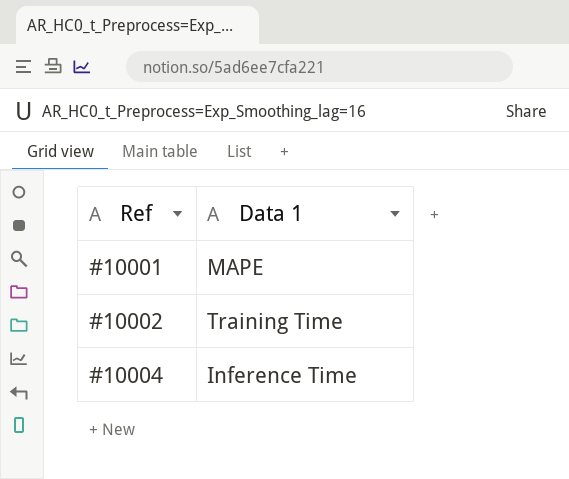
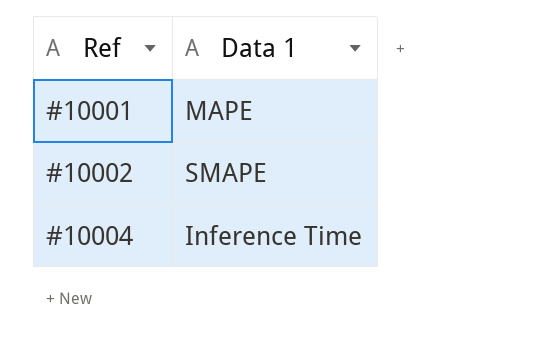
#10002 | Data 1: Training Time -> SMAPE

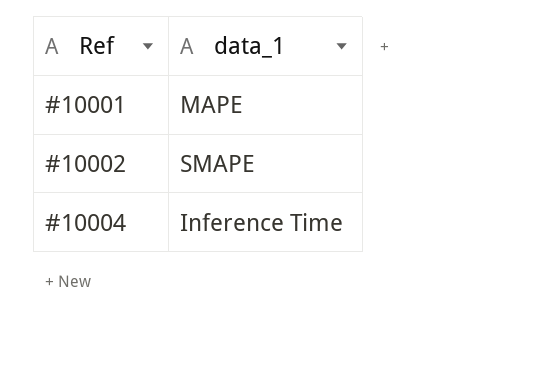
column name: Data 1 -> data_1

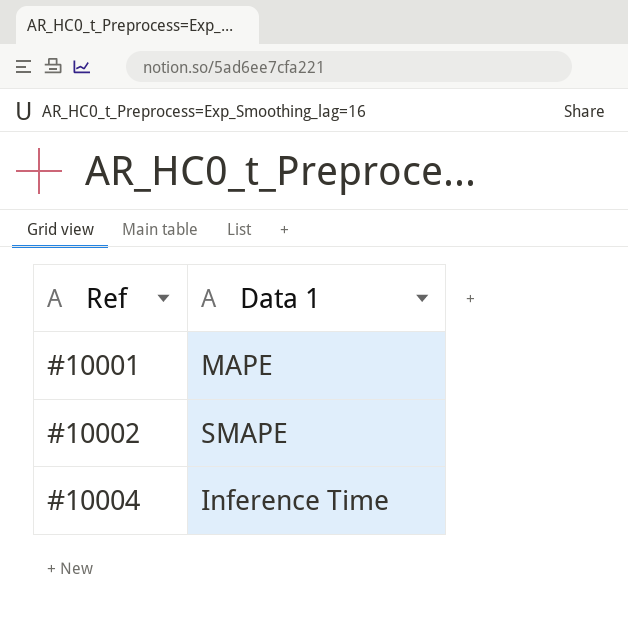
column name: data_1 -> Data 1

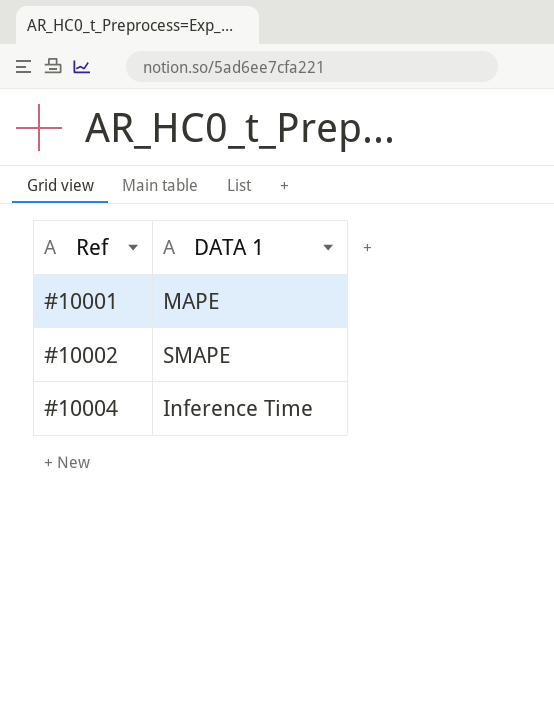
column name: Data 1 -> DATA 1

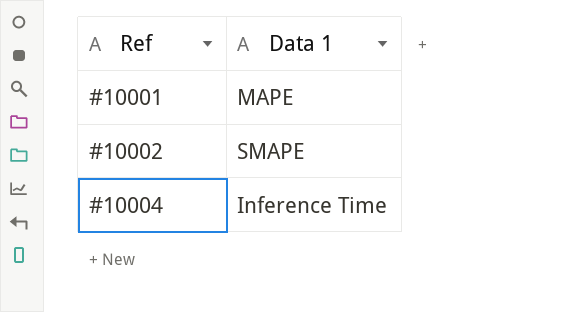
column name: DATA 1 -> Data 1

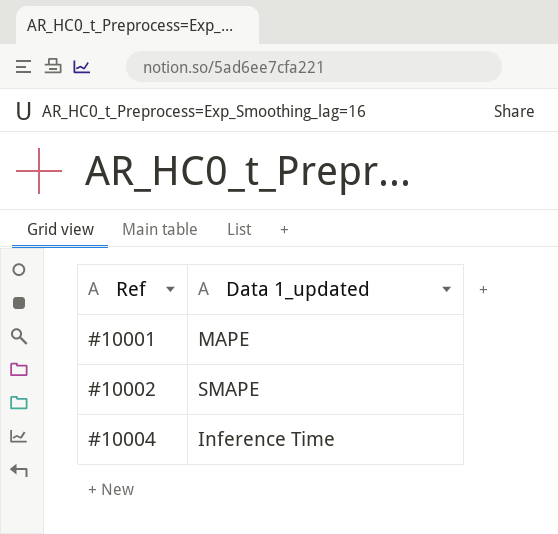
column name: Data 1 -> Data 1_updated

